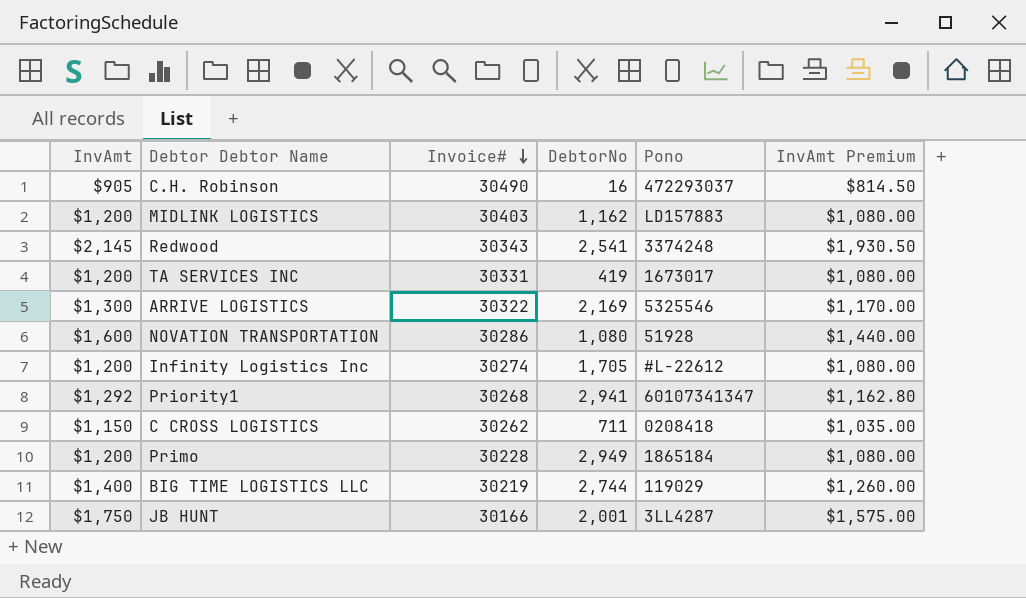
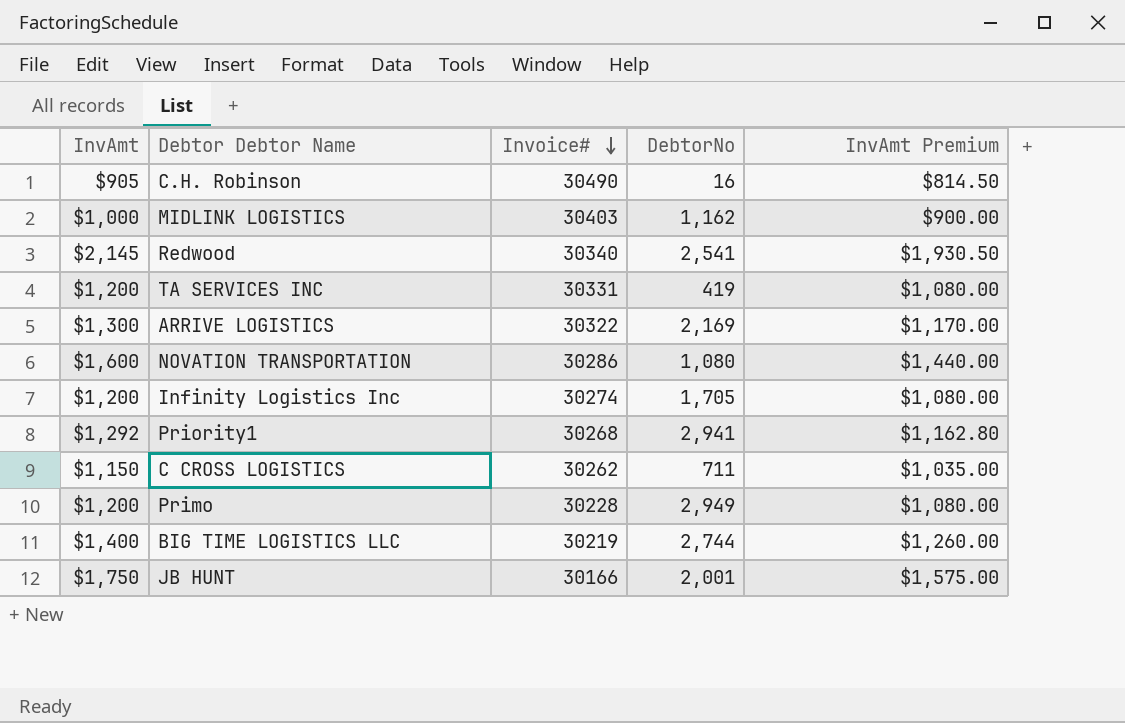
column Pono | position: 5 -> none
MIDLINK LOGISTICS | InvAmt: $1,200 -> $1,000
MIDLINK LOGISTICS | InvAmt Premium: $1,080.00 -> $900.00
Redwood | Invoice#: 30343 -> 30340

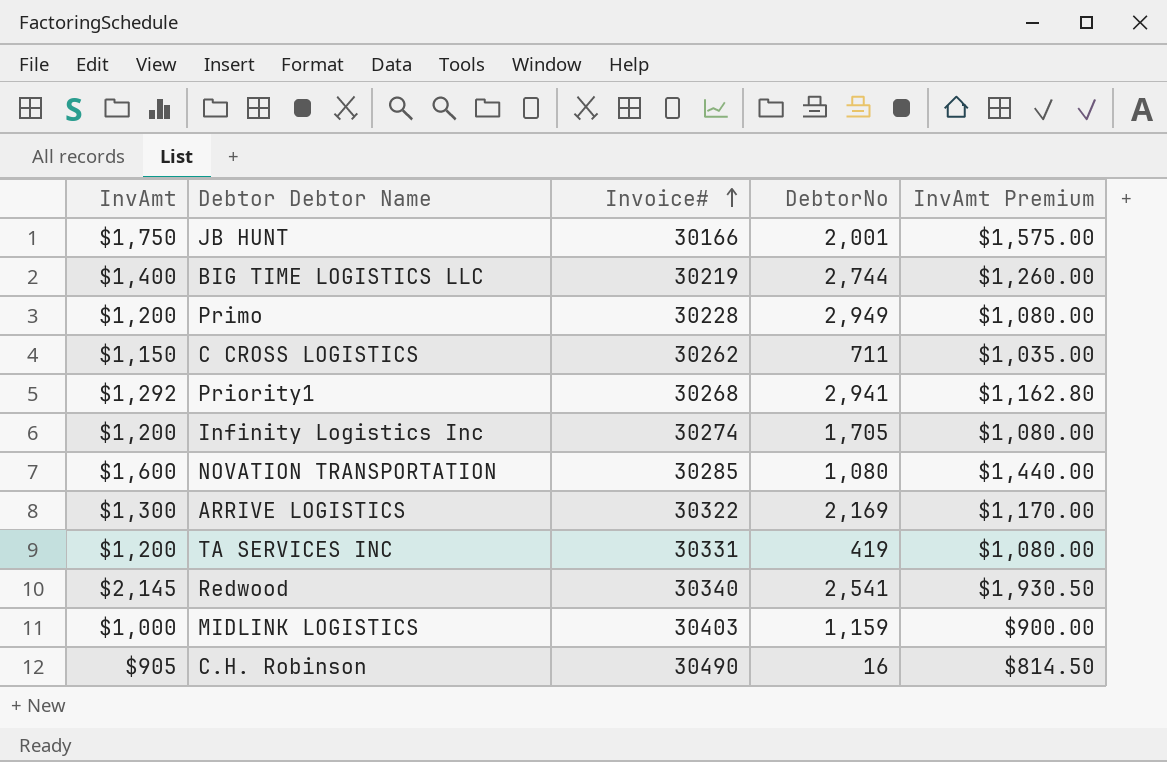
row order: Invoice# descending -> Invoice# ascending
NOVATION TRANSPORTATION | Invoice#: 30286 -> 30285
MIDLINK LOGISTICS | DebtorNo: 1,162 -> 1,159

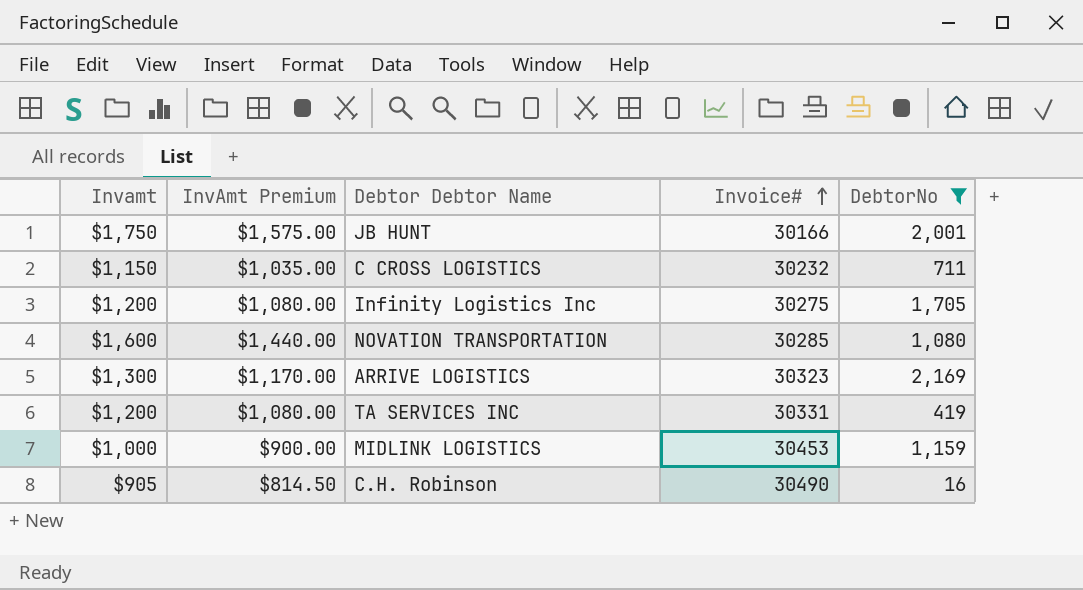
filter: none -> DebtorNo <= 2,169
column name: InvAmt -> Invamt
column InvAmt Premium | position: 5 -> 2
C CROSS LOGISTICS | Invoice#: 30262 -> 30232
Infinity Logistics Inc | Invoice#: 30274 -> 30275
ARRIVE LOGISTICS | Invoice#: 30322 -> 30323
MIDLINK LOGISTICS | Invoice#: 30403 -> 30453

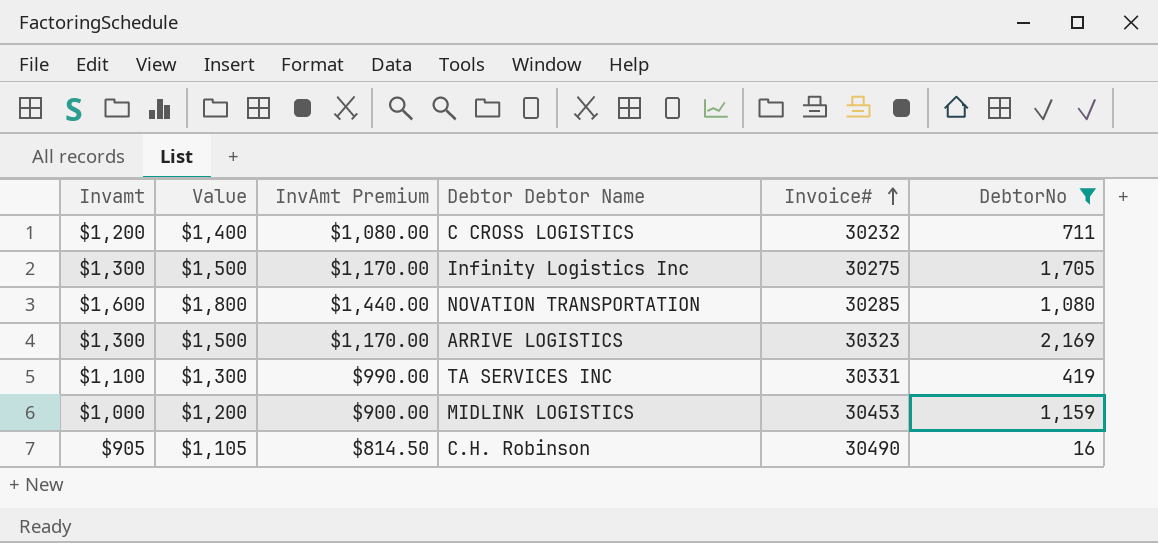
column Value | formula: none -> [Invamt] + 200
row JB HUNT: $1,750 | $1,575.00 | 30166 | 2,001 -> none
C CROSS LOGISTICS | Invamt: $1,150 -> $1,200
C CROSS LOGISTICS | InvAmt Premium: $1,035.00 -> $1,080.00
Infinity Logistics Inc | Invamt: $1,200 -> $1,300
Infinity Logistics Inc | InvAmt Premium: $1,080.00 -> $1,170.00
TA SERVICES INC | Invamt: $1,200 -> $1,100
TA SERVICES INC | InvAmt Premium: $1,080.00 -> $990.00

